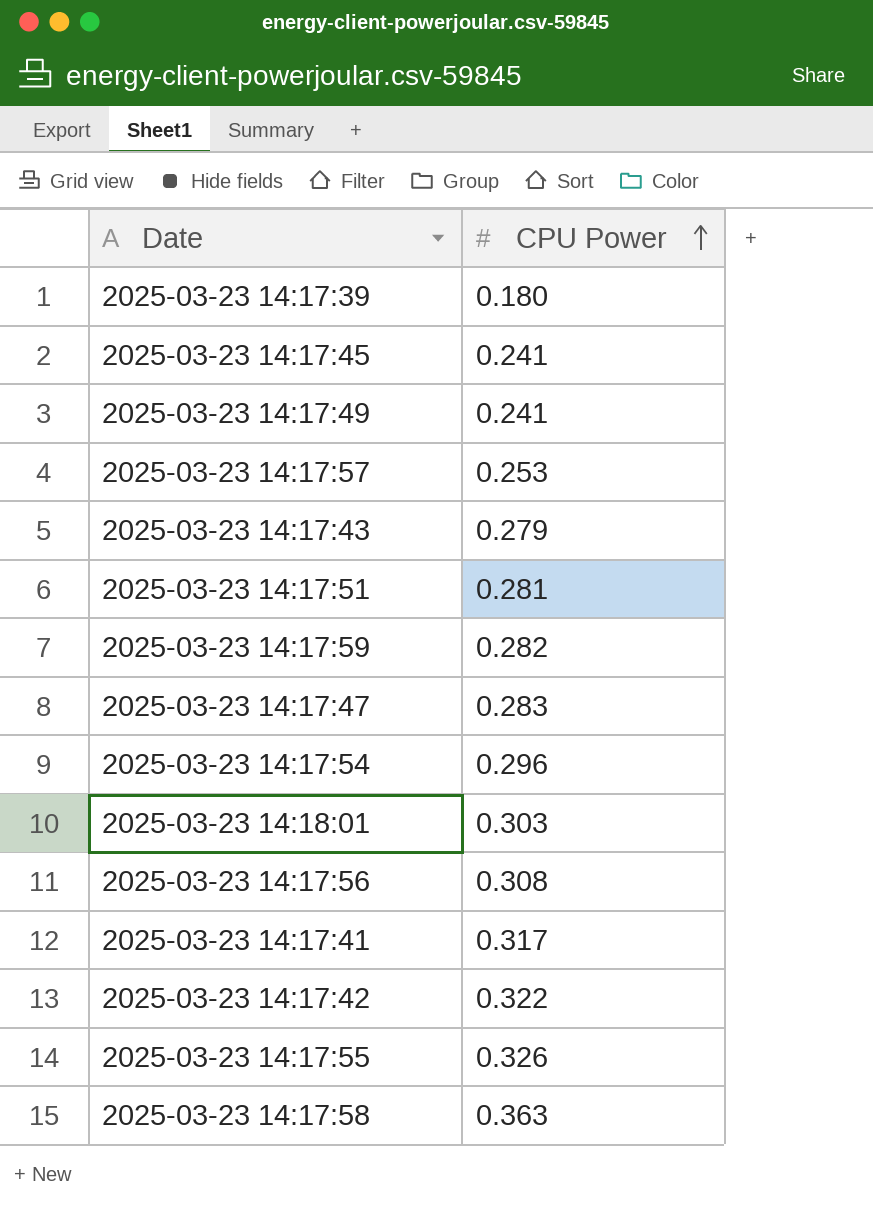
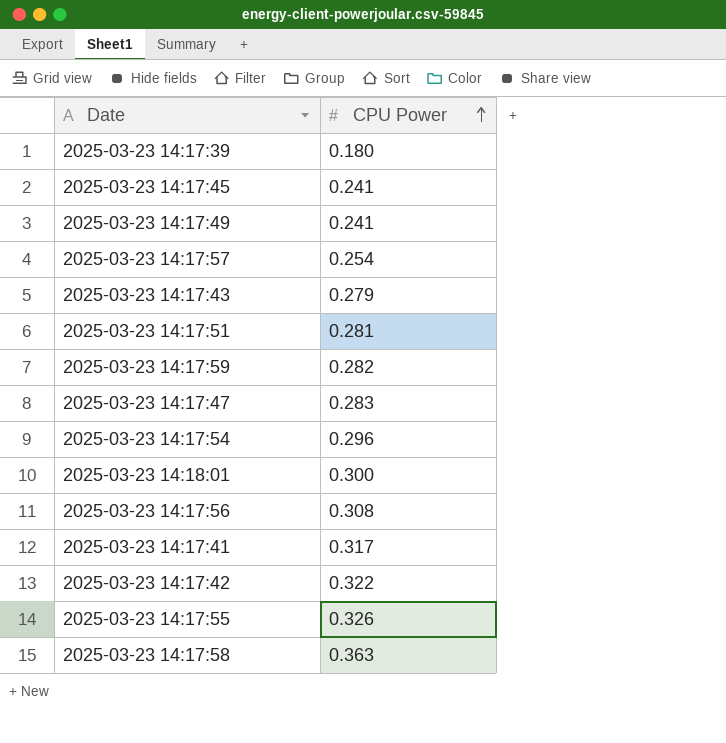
2025-03-23 14:17:57 | CPU Power: 0.253 -> 0.254
2025-03-23 14:18:01 | CPU Power: 0.303 -> 0.300

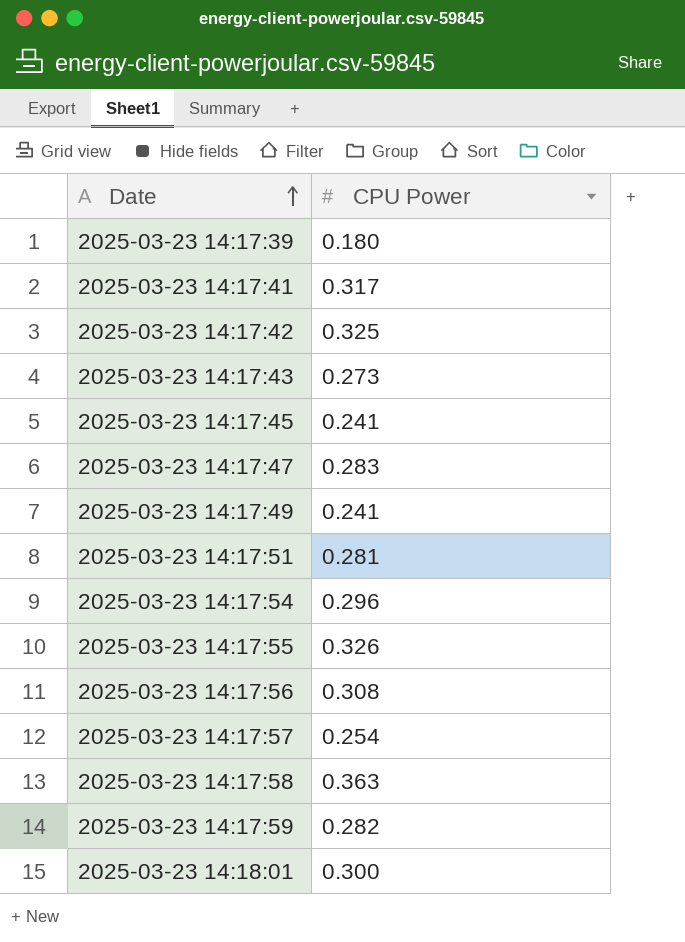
row order: CPU Power ascending -> Date ascending
2025-03-23 14:17:42 | CPU Power: 0.322 -> 0.325
2025-03-23 14:17:43 | CPU Power: 0.279 -> 0.273

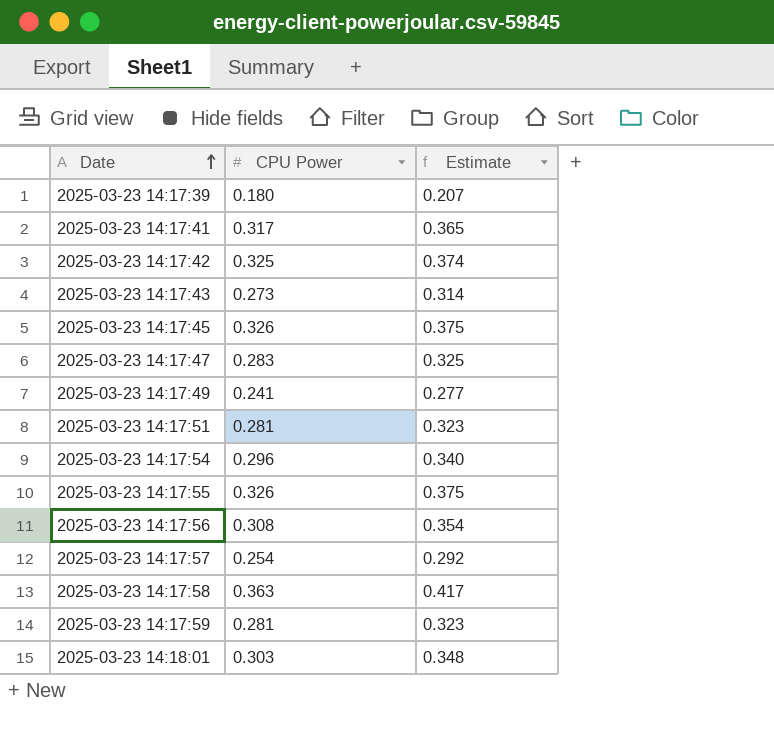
column Estimate | formula: none -> [CPU Power] * 1.15
2025-03-23 14:17:45 | CPU Power: 0.241 -> 0.326
2025-03-23 14:17:59 | CPU Power: 0.282 -> 0.281
2025-03-23 14:18:01 | CPU Power: 0.300 -> 0.303

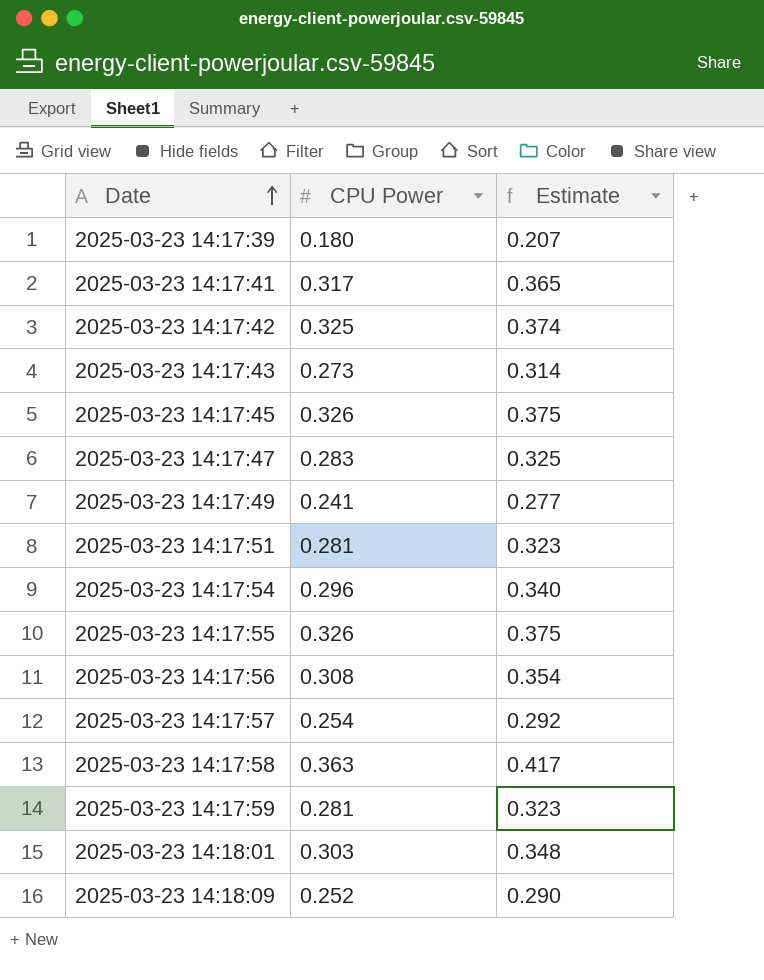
row 2025-03-23 14:18:09: none -> 0.252 | 0.290

